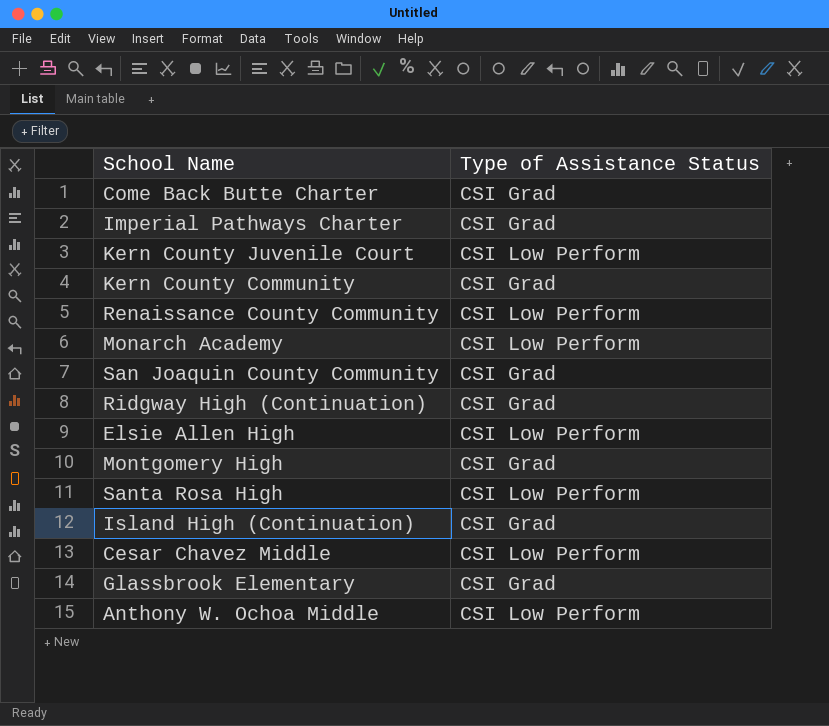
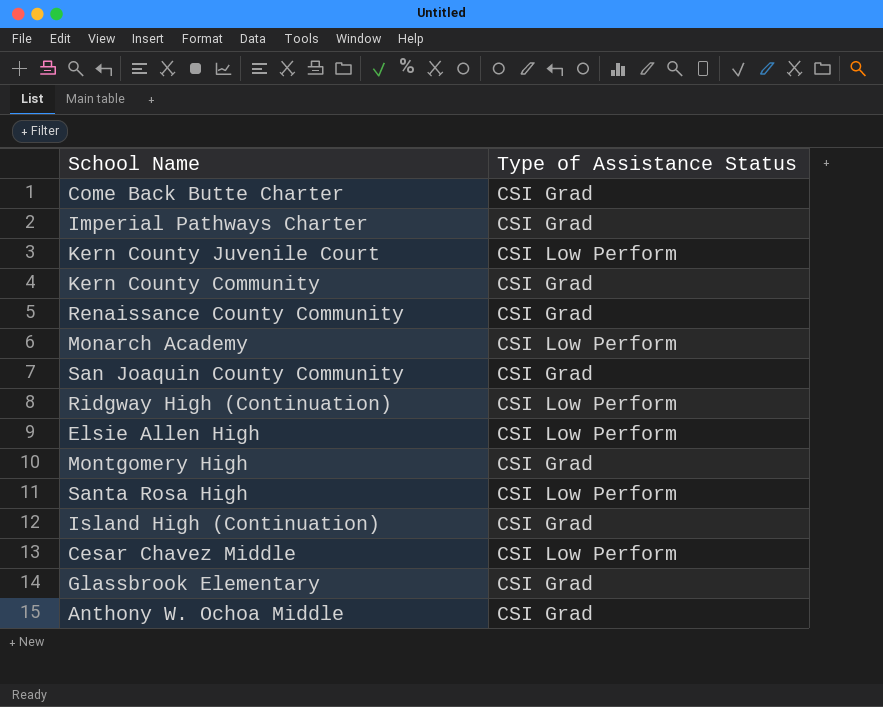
Renaissance County Community | Type of Assistance Status: CSI Low Perform -> CSI Grad
Ridgway High (Continuation) | Type of Assistance Status: CSI Grad -> CSI Low Perform
Anthony W. Ochoa Middle | Type of Assistance Status: CSI Low Perform -> CSI Grad

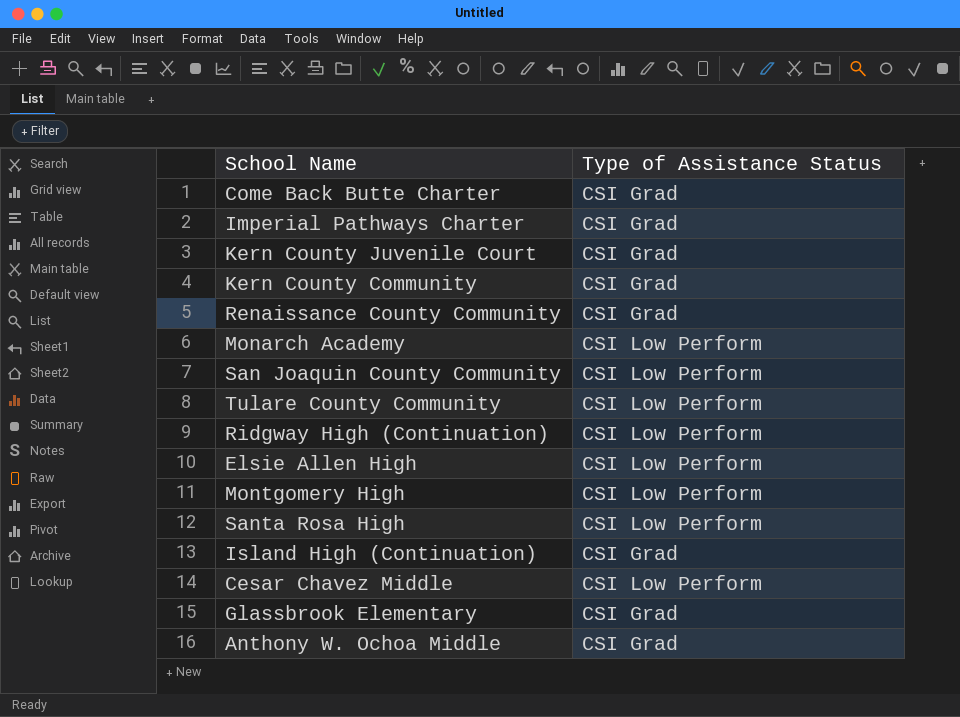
Kern County Juvenile Court | Type of Assistance Status: CSI Low Perform -> CSI Grad
San Joaquin County Community | Type of Assistance Status: CSI Grad -> CSI Low Perform
row Tulare County Community: none -> CSI Low Perform
Montgomery High | Type of Assistance Status: CSI Grad -> CSI Low Perform

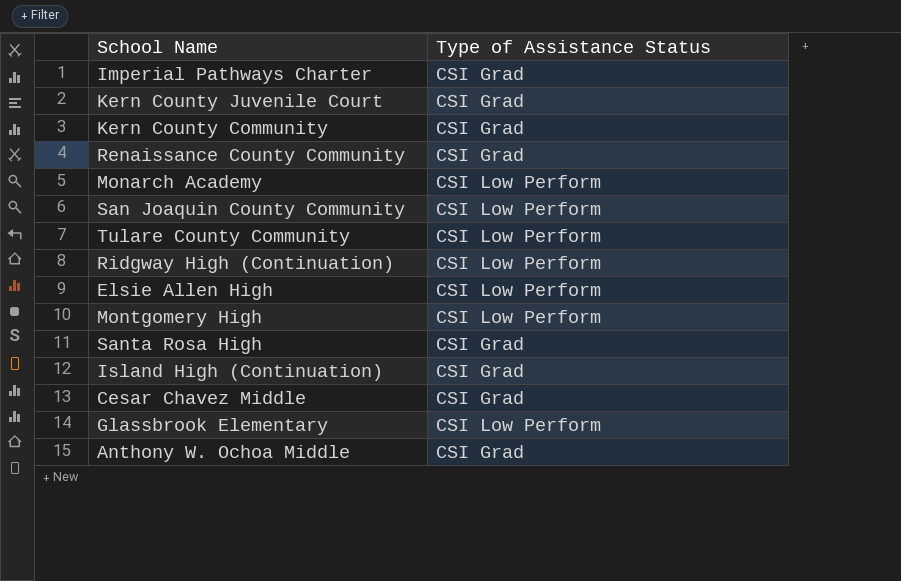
row Come Back Butte Charter: CSI Grad -> none
Santa Rosa High | Type of Assistance Status: CSI Low Perform -> CSI Grad
Cesar Chavez Middle | Type of Assistance Status: CSI Low Perform -> CSI Grad
Glassbrook Elementary | Type of Assistance Status: CSI Grad -> CSI Low Perform

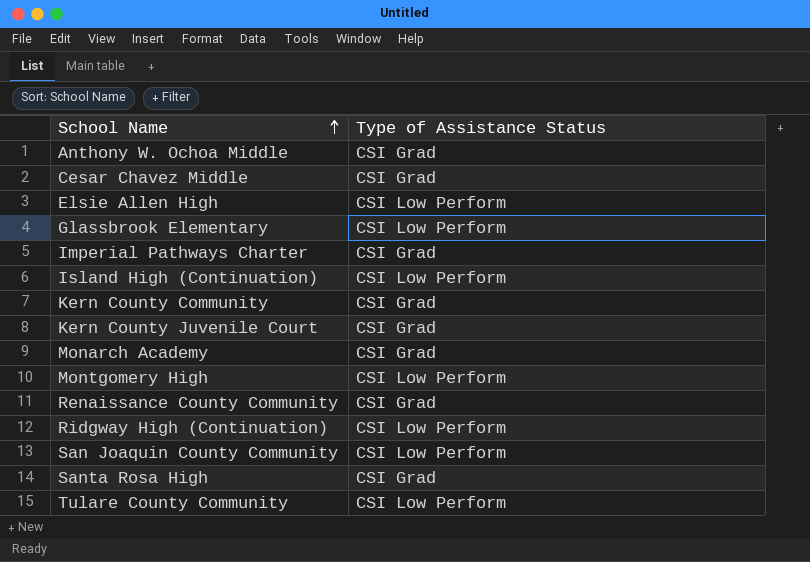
row order: none -> School Name ascending
Island High (Continuation) | Type of Assistance Status: CSI Grad -> CSI Low Perform
Monarch Academy | Type of Assistance Status: CSI Low Perform -> CSI Grad

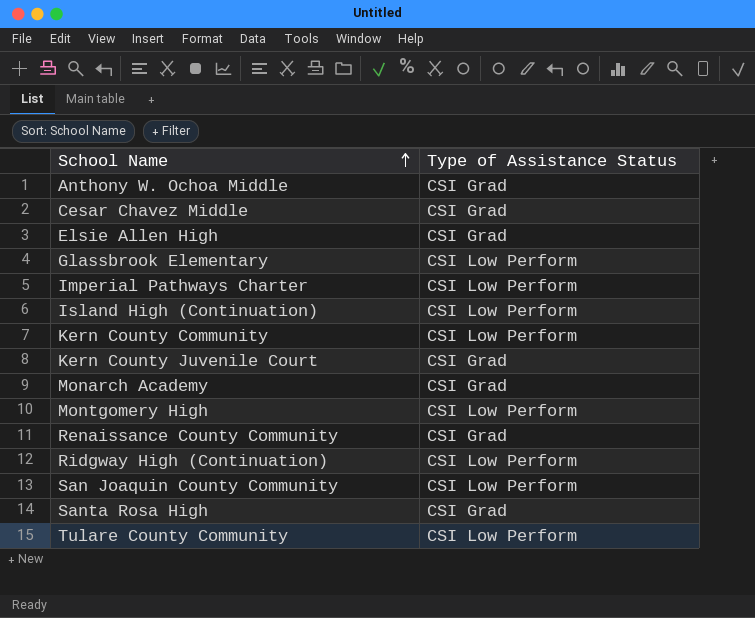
Elsie Allen High | Type of Assistance Status: CSI Low Perform -> CSI Grad
Imperial Pathways Charter | Type of Assistance Status: CSI Grad -> CSI Low Perform
Kern County Community | Type of Assistance Status: CSI Grad -> CSI Low Perform

